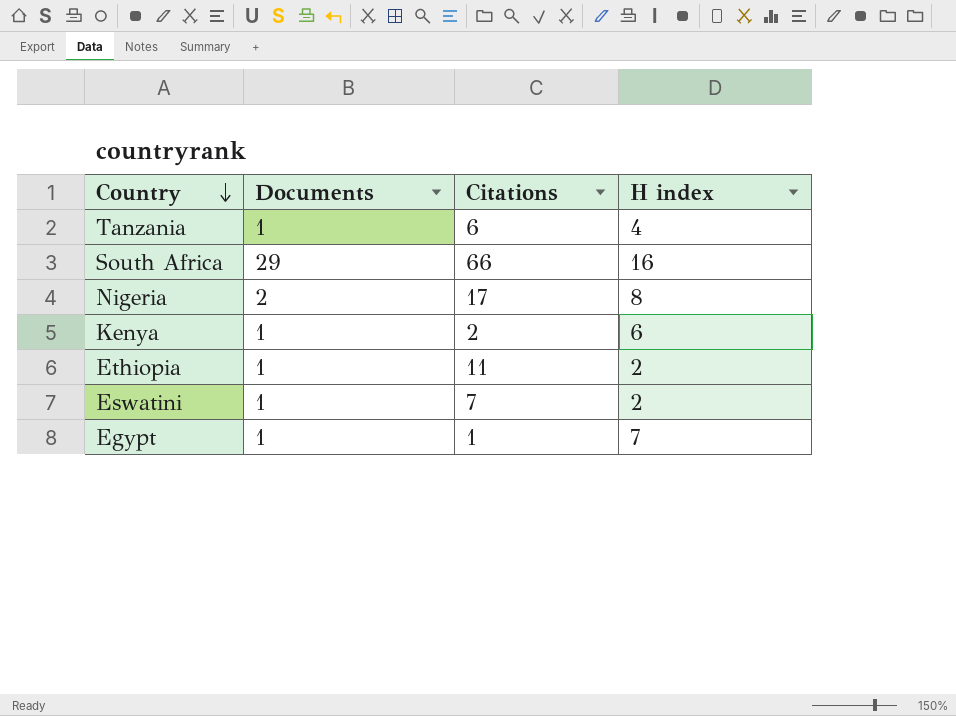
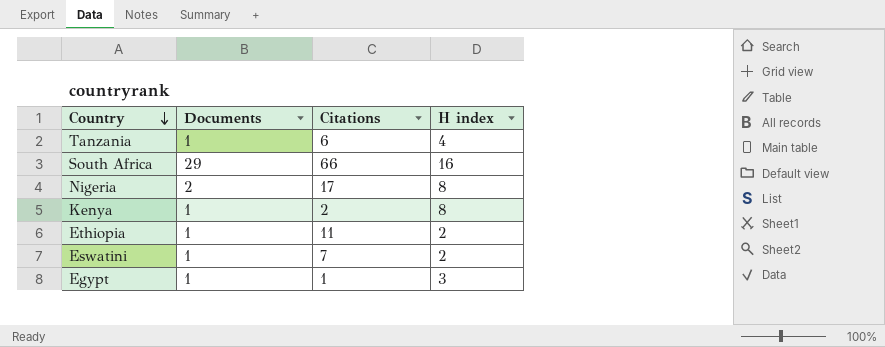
Kenya | H index: 6 -> 8
Egypt | H index: 7 -> 3

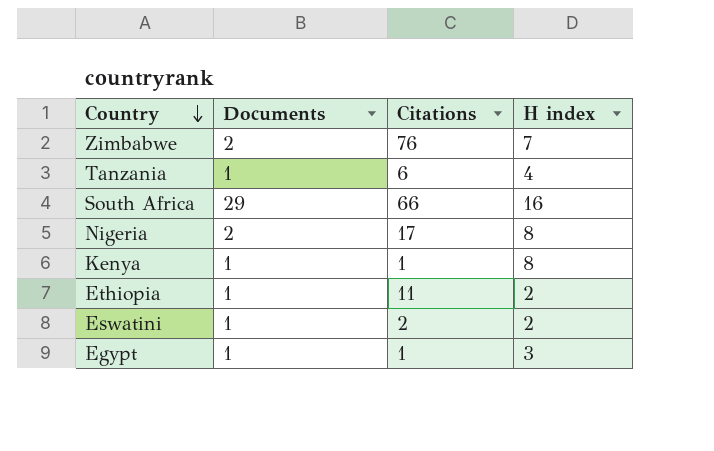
row Zimbabwe: none -> 2 | 76 | 7
Kenya | Citations: 2 -> 1
Eswatini | Citations: 7 -> 2

